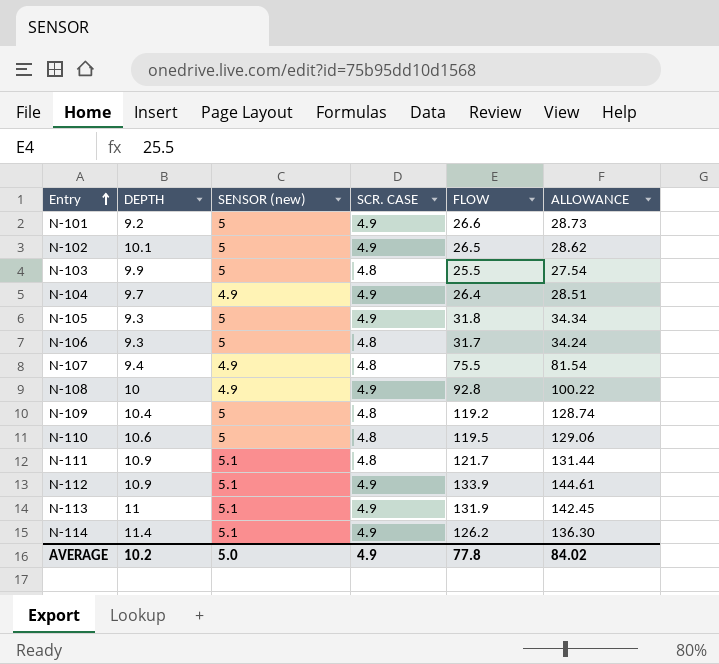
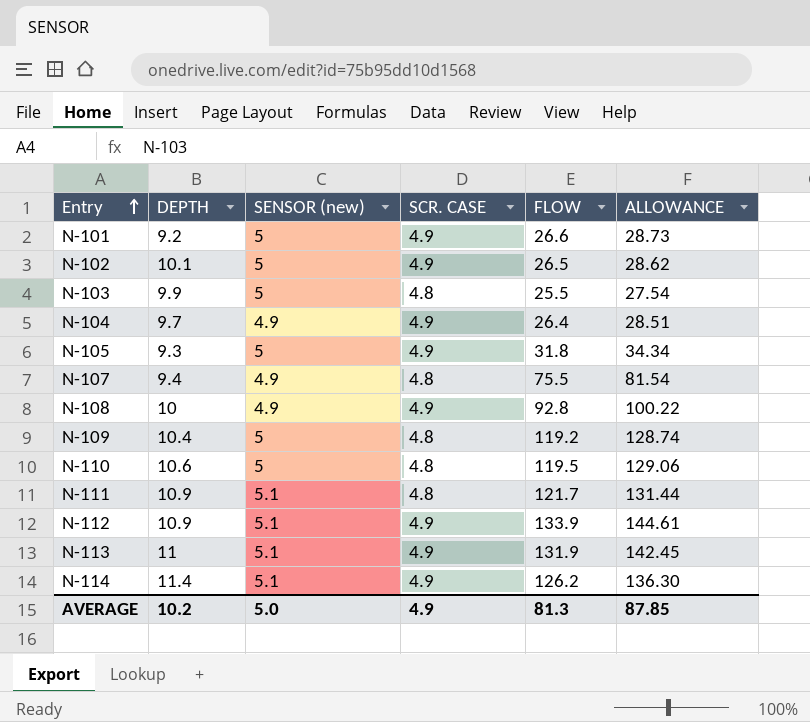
row N-106: 9.3 | 5 | 4.8 | 31.7 | 34.24 -> none
AVERAGE | FLOW: 77.8 -> 81.3
AVERAGE | ALLOWANCE: 84.02 -> 87.85

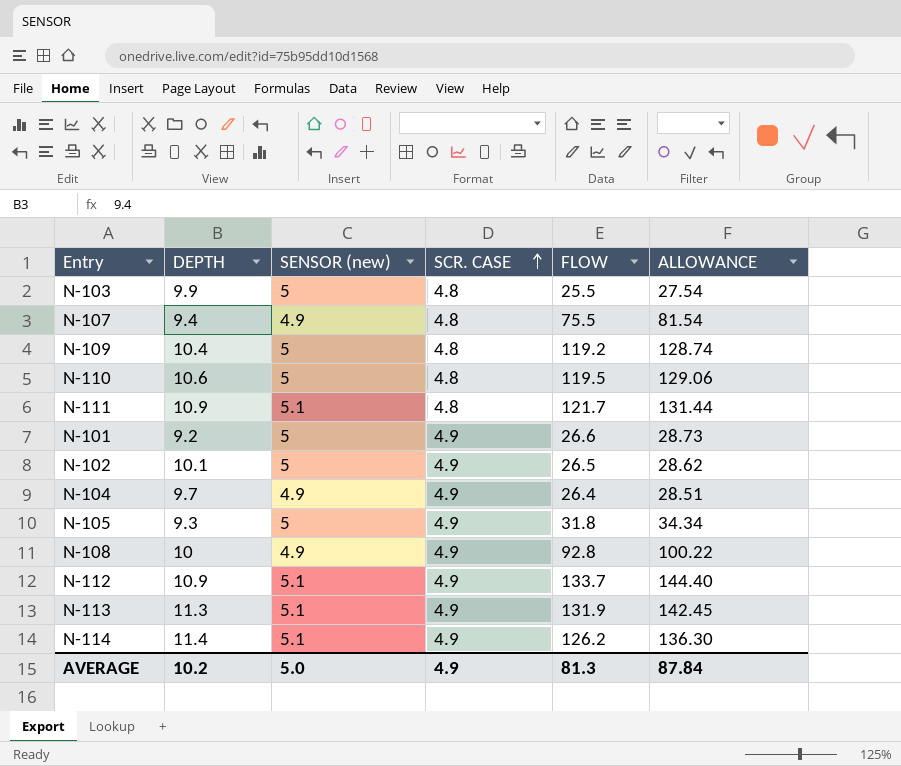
row order: Entry ascending -> SCR. CASE ascending
N-112 | FLOW: 133.9 -> 133.7
N-112 | ALLOWANCE: 144.61 -> 144.40
N-113 | DEPTH: 11 -> 11.3
AVERAGE | ALLOWANCE: 87.85 -> 87.84

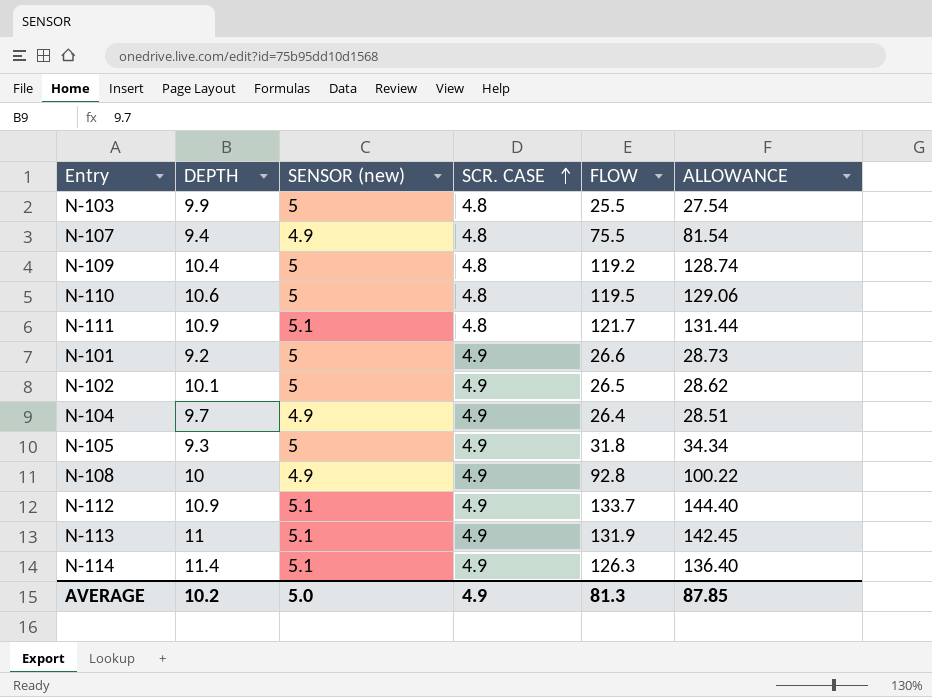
N-113 | DEPTH: 11.3 -> 11
N-114 | FLOW: 126.2 -> 126.3
N-114 | ALLOWANCE: 136.30 -> 136.40
AVERAGE | ALLOWANCE: 87.84 -> 87.85

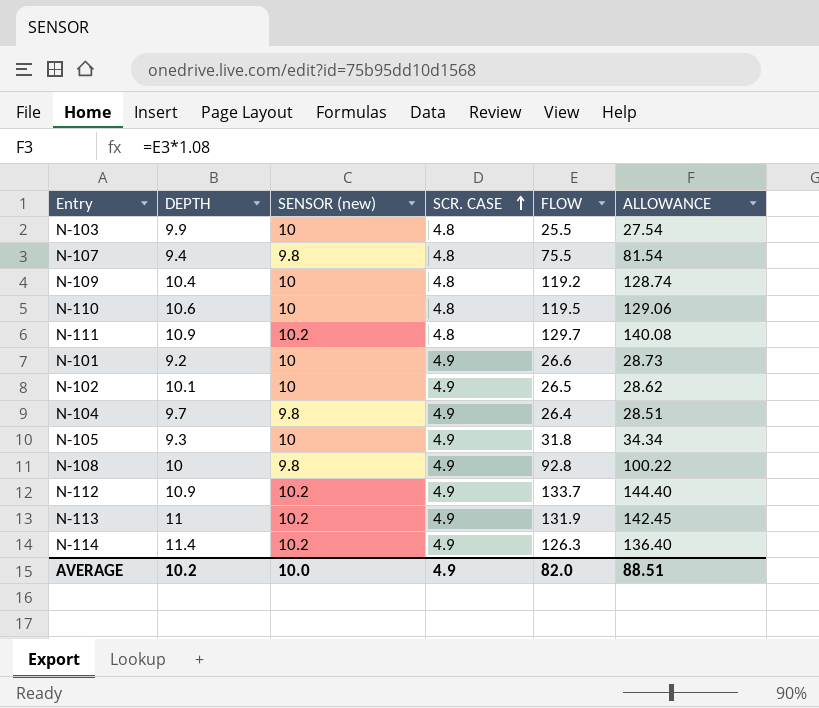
N-103 | SENSOR (new): 5 -> 10
N-107 | SENSOR (new): 4.9 -> 9.8
N-109 | SENSOR (new): 5 -> 10
N-110 | SENSOR (new): 5 -> 10
N-111 | SENSOR (new): 5.1 -> 10.2
N-111 | FLOW: 121.7 -> 129.7
N-111 | ALLOWANCE: 131.44 -> 140.08
N-101 | SENSOR (new): 5 -> 10
N-102 | SENSOR (new): 5 -> 10
N-104 | SENSOR (new): 4.9 -> 9.8
N-105 | SENSOR (new): 5 -> 10
N-108 | SENSOR (new): 4.9 -> 9.8
N-112 | SENSOR (new): 5.1 -> 10.2
N-113 | SENSOR (new): 5.1 -> 10.2
N-114 | SENSOR (new): 5.1 -> 10.2
AVERAGE | SENSOR (new): 5.0 -> 10.0
AVERAGE | FLOW: 81.3 -> 82.0
AVERAGE | ALLOWANCE: 87.85 -> 88.51

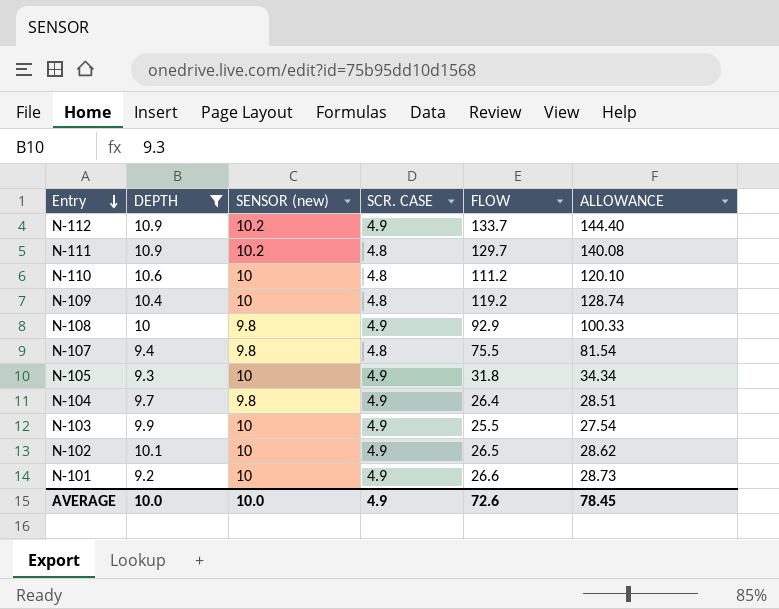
filter: none -> DEPTH <= 10.9
row order: SCR. CASE ascending -> Entry descending
N-110 | FLOW: 119.5 -> 111.2
N-110 | ALLOWANCE: 129.06 -> 120.10
N-108 | FLOW: 92.8 -> 92.9
N-108 | ALLOWANCE: 100.22 -> 100.33
N-103 | SCR. CASE: 4.8 -> 4.9
AVERAGE | DEPTH: 10.2 -> 10.0
AVERAGE | FLOW: 82.0 -> 72.6
AVERAGE | ALLOWANCE: 88.51 -> 78.45

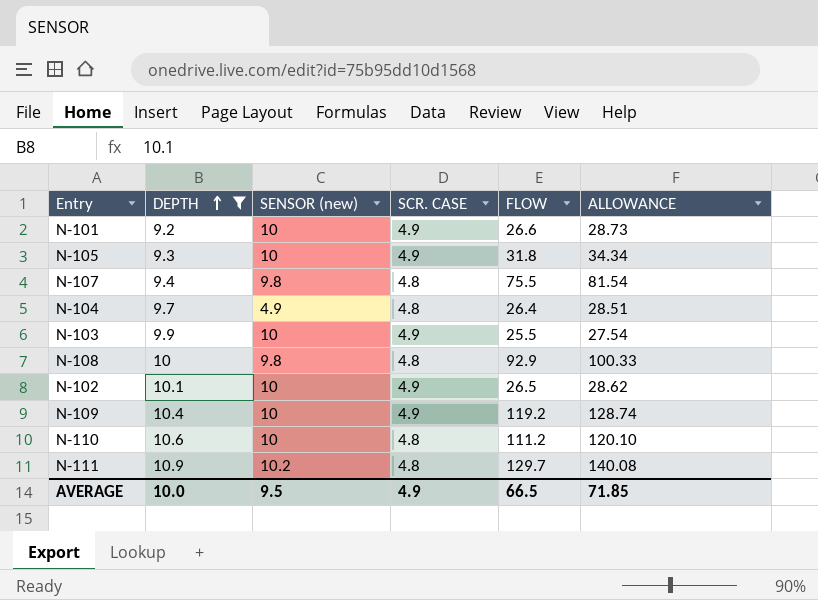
row order: Entry descending -> DEPTH ascending
row N-112: 10.9 | 10.2 | 4.9 | 133.7 | 144.40 -> none
N-104 | SENSOR (new): 9.8 -> 4.9
N-104 | SCR. CASE: 4.9 -> 4.8
N-108 | SCR. CASE: 4.9 -> 4.8
N-109 | SCR. CASE: 4.8 -> 4.9
AVERAGE | SENSOR (new): 10.0 -> 9.5
AVERAGE | FLOW: 72.6 -> 66.5
AVERAGE | ALLOWANCE: 78.45 -> 71.85

